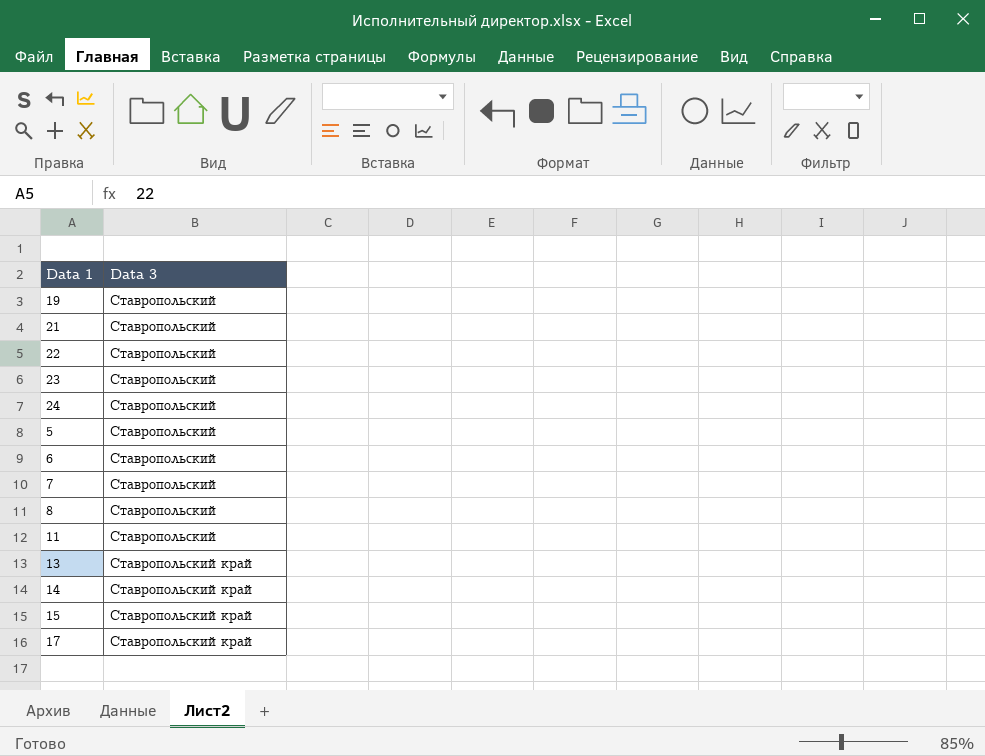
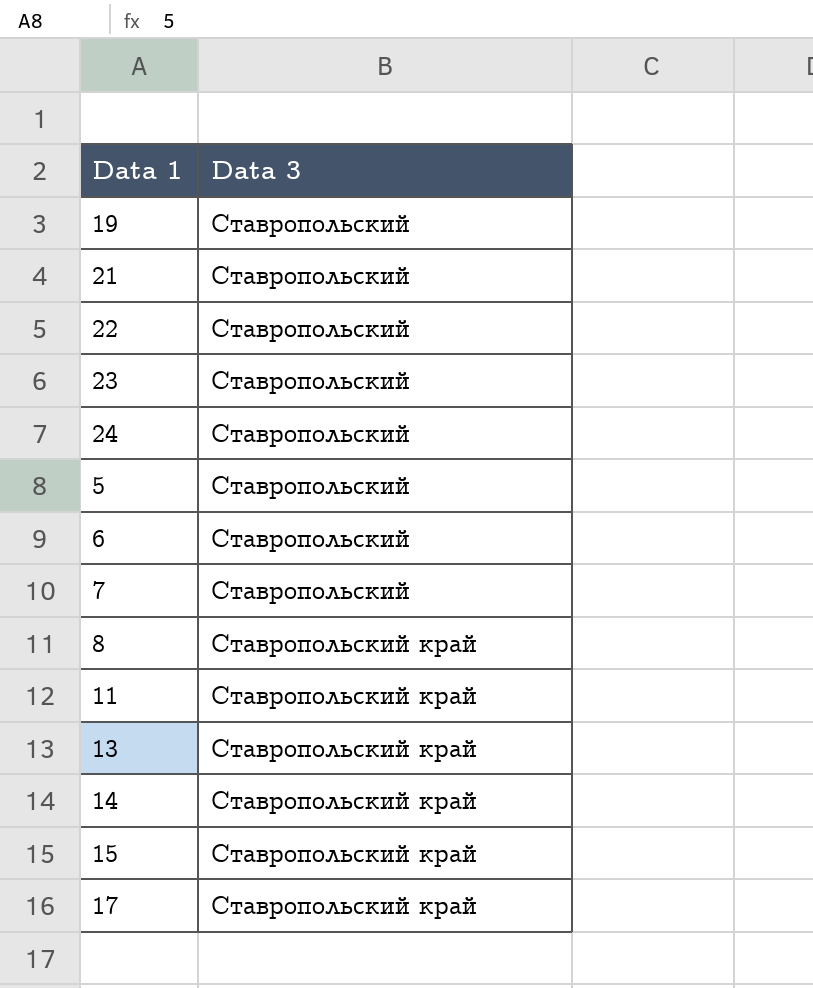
8 | Data 3: Ставропольский -> Ставропольский край
11 | Data 3: Ставропольский -> Ставропольский край

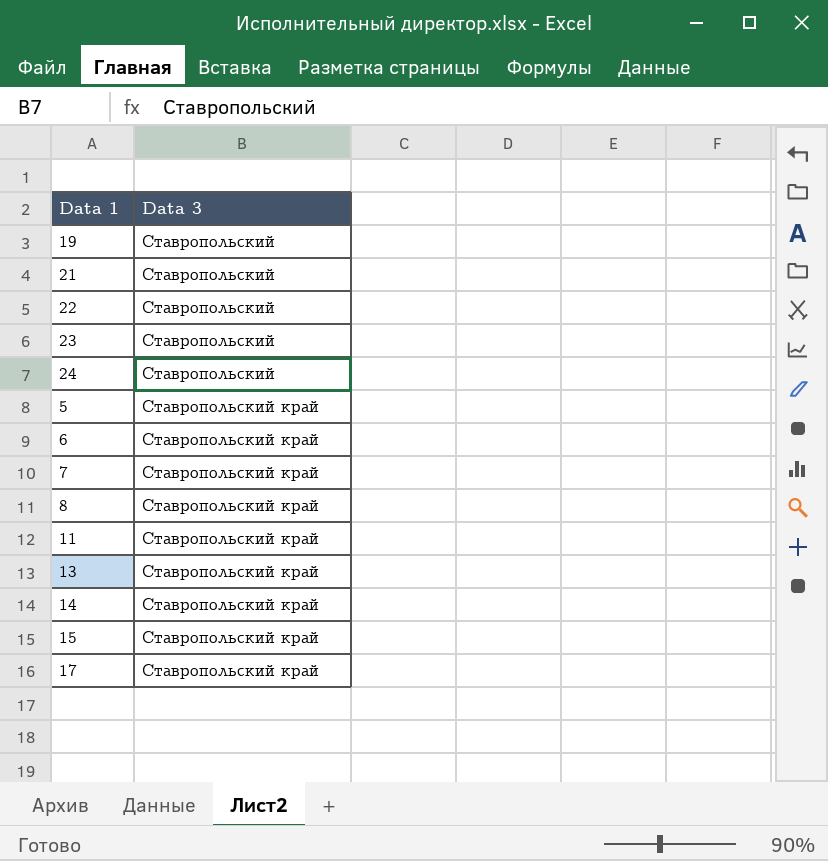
5 | Data 3: Ставропольский -> Ставропольский край
6 | Data 3: Ставропольский -> Ставропольский край
7 | Data 3: Ставропольский -> Ставропольский край

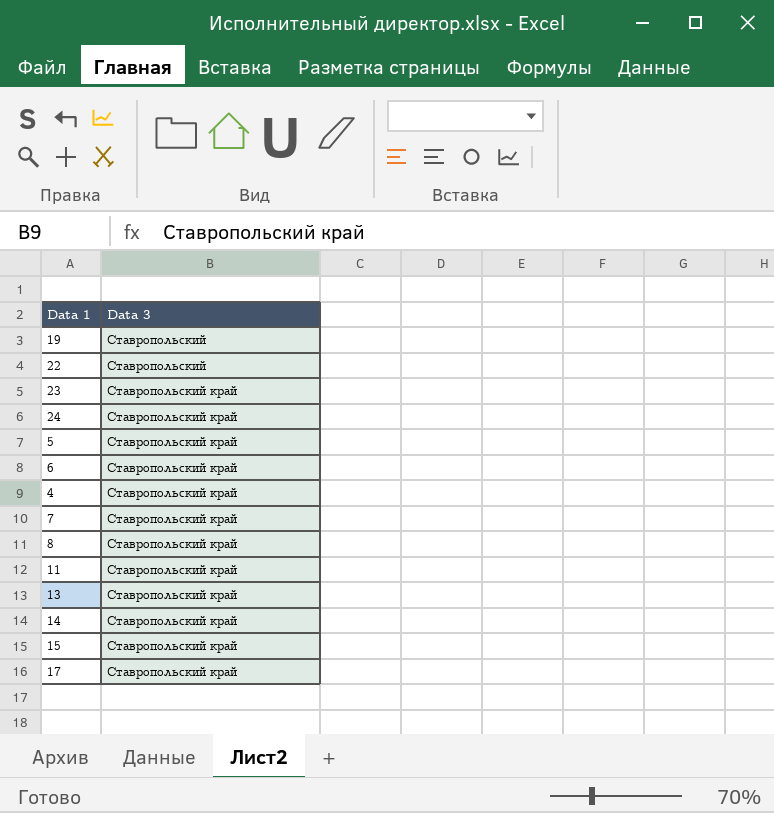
row 21: Ставропольский -> none
23 | Data 3: Ставропольский -> Ставропольский край
24 | Data 3: Ставропольский -> Ставропольский край
row 4: none -> Ставропольский край

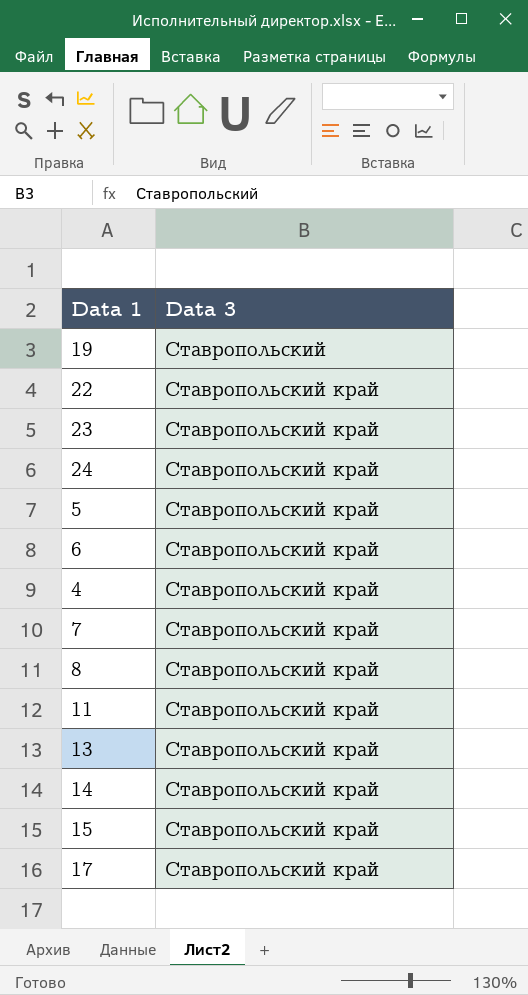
22 | Data 3: Ставропольский -> Ставропольский край

